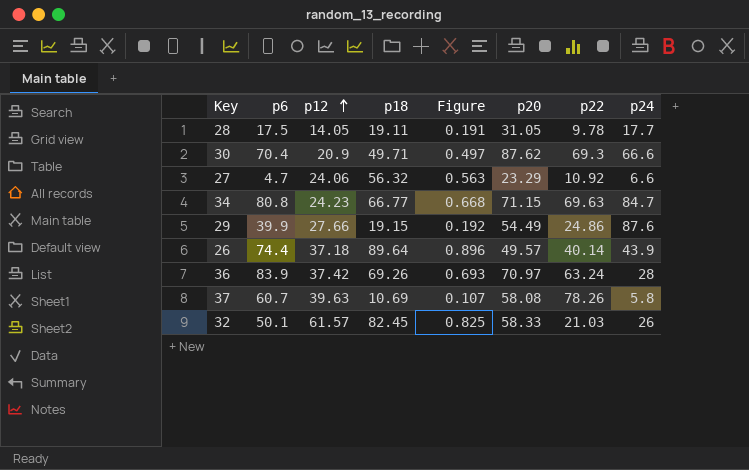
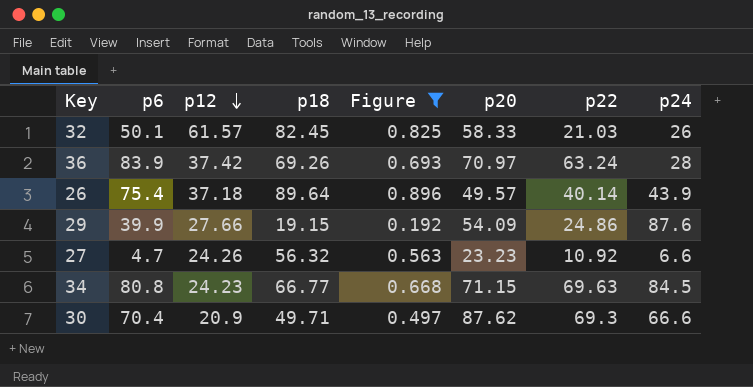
filter: none -> Figure >= 0.192
row order: p12 ascending -> p12 descending
26 | p6: 74.4 -> 75.4
29 | p20: 54.49 -> 54.09
27 | p12: 24.06 -> 24.26
27 | p20: 23.29 -> 23.23
34 | p24: 84.7 -> 84.5

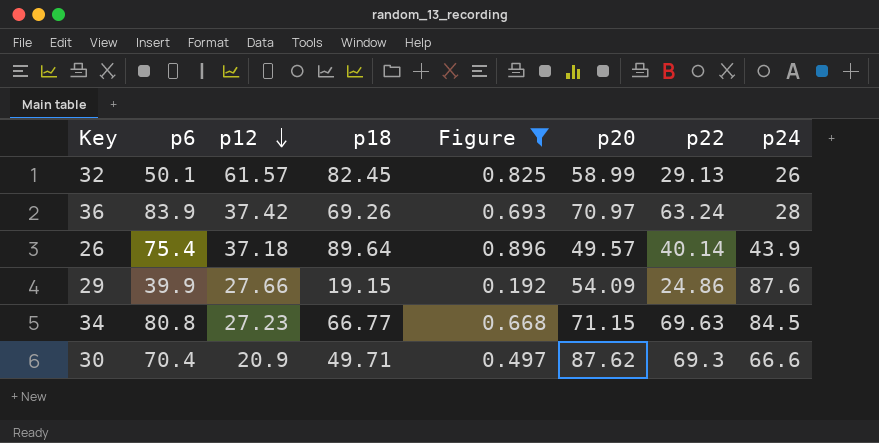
row 27: 4.7 | 24.26 | 56.32 | 0.563 | 23.23 | 10.92 | 6.6 -> none
32 | p20: 58.33 -> 58.99
32 | p22: 21.03 -> 29.13
34 | p12: 24.23 -> 27.23

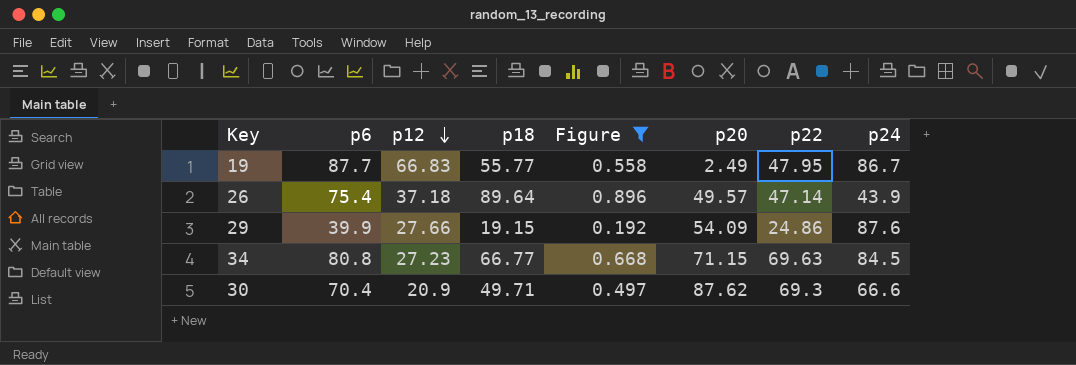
row 32: 50.1 | 61.57 | 82.45 | 0.825 | 58.99 | 29.13 | 26 -> none
row 36: 83.9 | 37.42 | 69.26 | 0.693 | 70.97 | 63.24 | 28 -> none
row 19: none -> 87.7 | 66.83 | 55.77 | 0.558 | 2.49 | 47.95 | 86.7
26 | p22: 40.14 -> 47.14

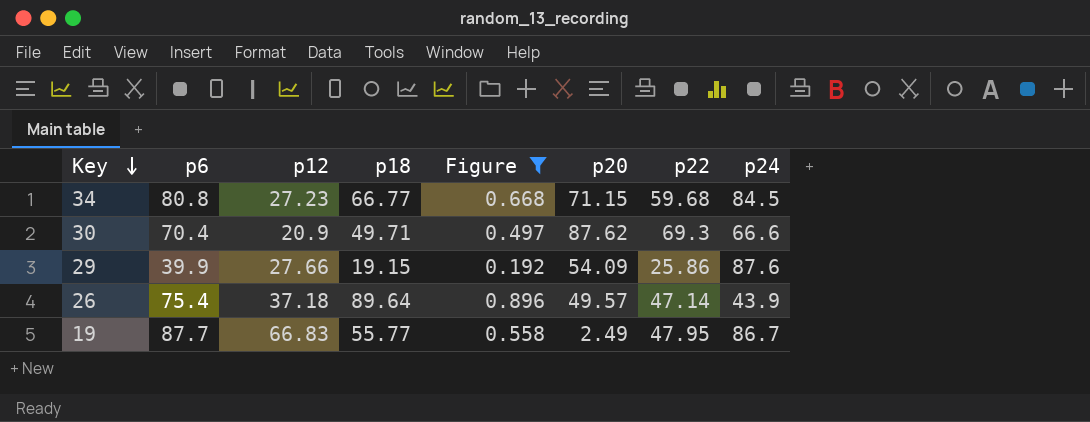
row order: p12 descending -> Key descending
34 | p22: 69.63 -> 59.68
29 | p22: 24.86 -> 25.86

